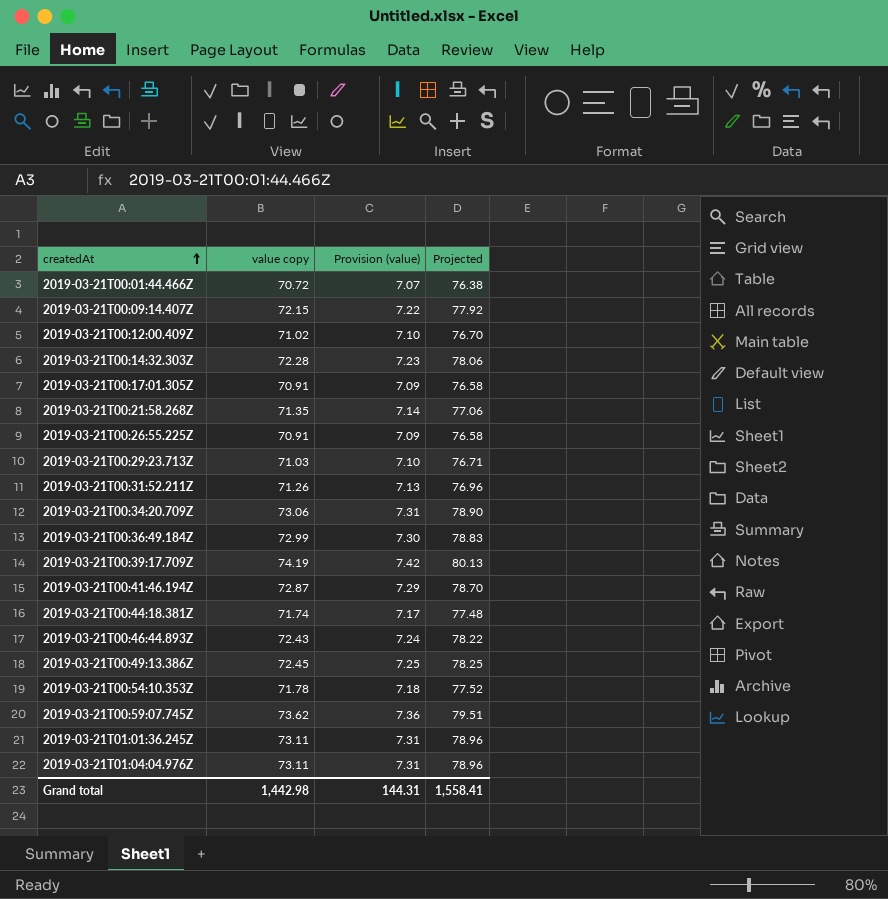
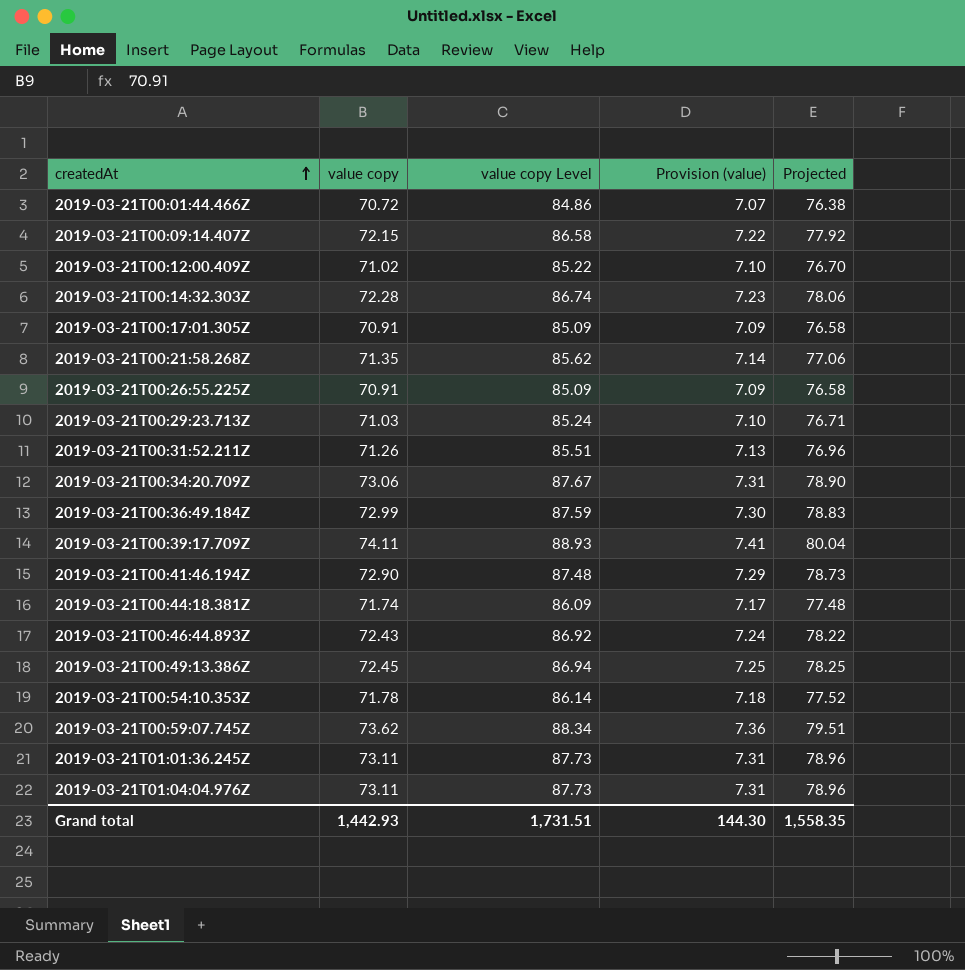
column value copy Level | formula: none -> [value copy] * 1.2
2019-03-21T00:39:17.709Z | value copy: 74.19 -> 74.11
2019-03-21T00:39:17.709Z | Provision (value): 7.42 -> 7.41
2019-03-21T00:39:17.709Z | Projected: 80.13 -> 80.04
2019-03-21T00:41:46.194Z | value copy: 72.87 -> 72.90
2019-03-21T00:41:46.194Z | Projected: 78.70 -> 78.73
Grand total | value copy: 1,442.98 -> 1,442.93
Grand total | Provision (value): 144.31 -> 144.30
Grand total | Projected: 1,558.41 -> 1,558.35

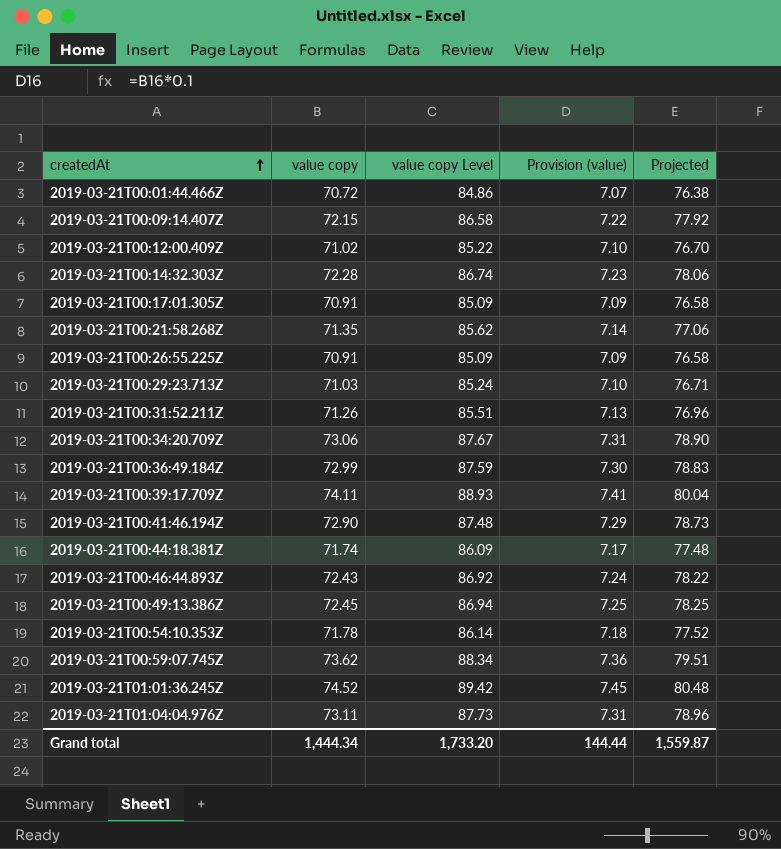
2019-03-21T01:01:36.245Z | value copy: 73.11 -> 74.52
2019-03-21T01:01:36.245Z | value copy Level: 87.73 -> 89.42
2019-03-21T01:01:36.245Z | Provision (value): 7.31 -> 7.45
2019-03-21T01:01:36.245Z | Projected: 78.96 -> 80.48
Grand total | value copy: 1,442.93 -> 1,444.34
Grand total | value copy Level: 1,731.51 -> 1,733.20
Grand total | Provision (value): 144.30 -> 144.44
Grand total | Projected: 1,558.35 -> 1,559.87

